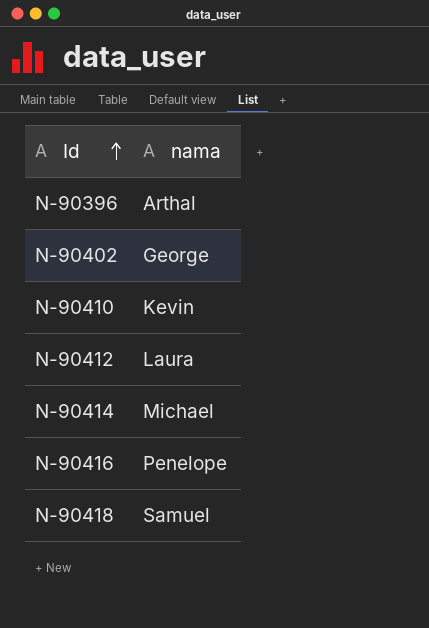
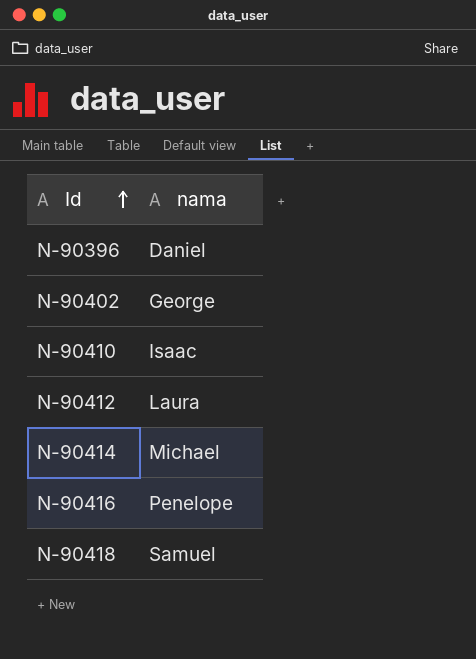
N-90396 | nama: Arthal -> Daniel
N-90410 | nama: Kevin -> Isaac

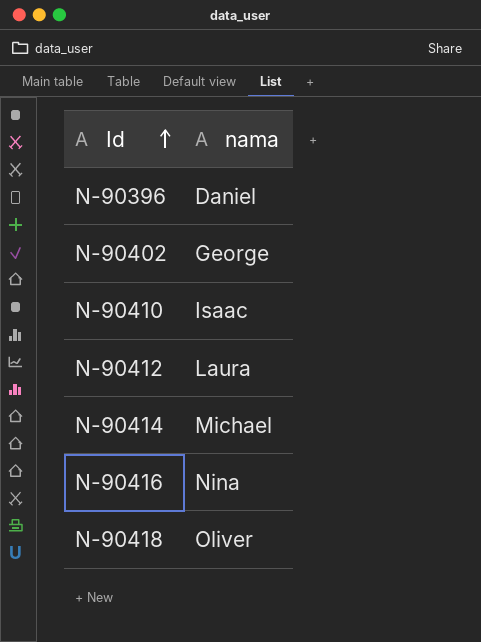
N-90416 | nama: Penelope -> Nina
N-90418 | nama: Samuel -> Oliver

